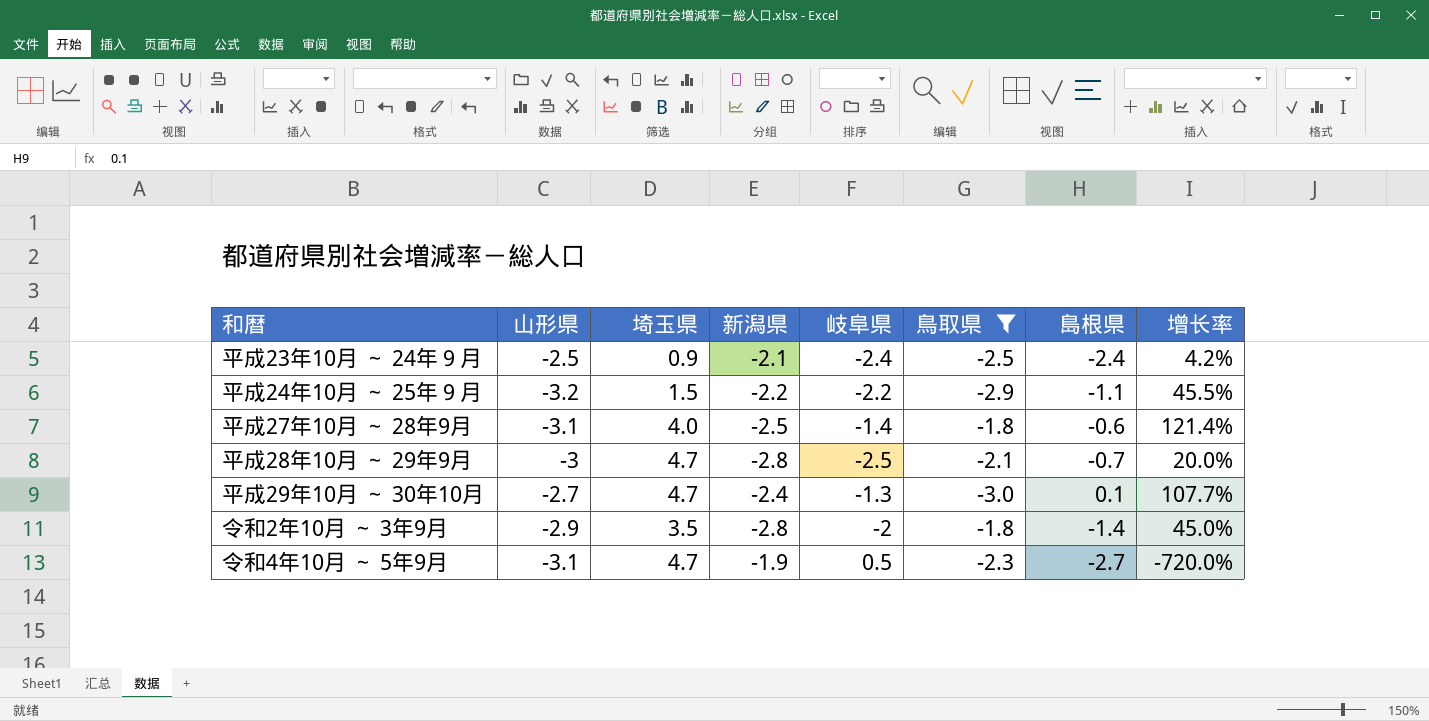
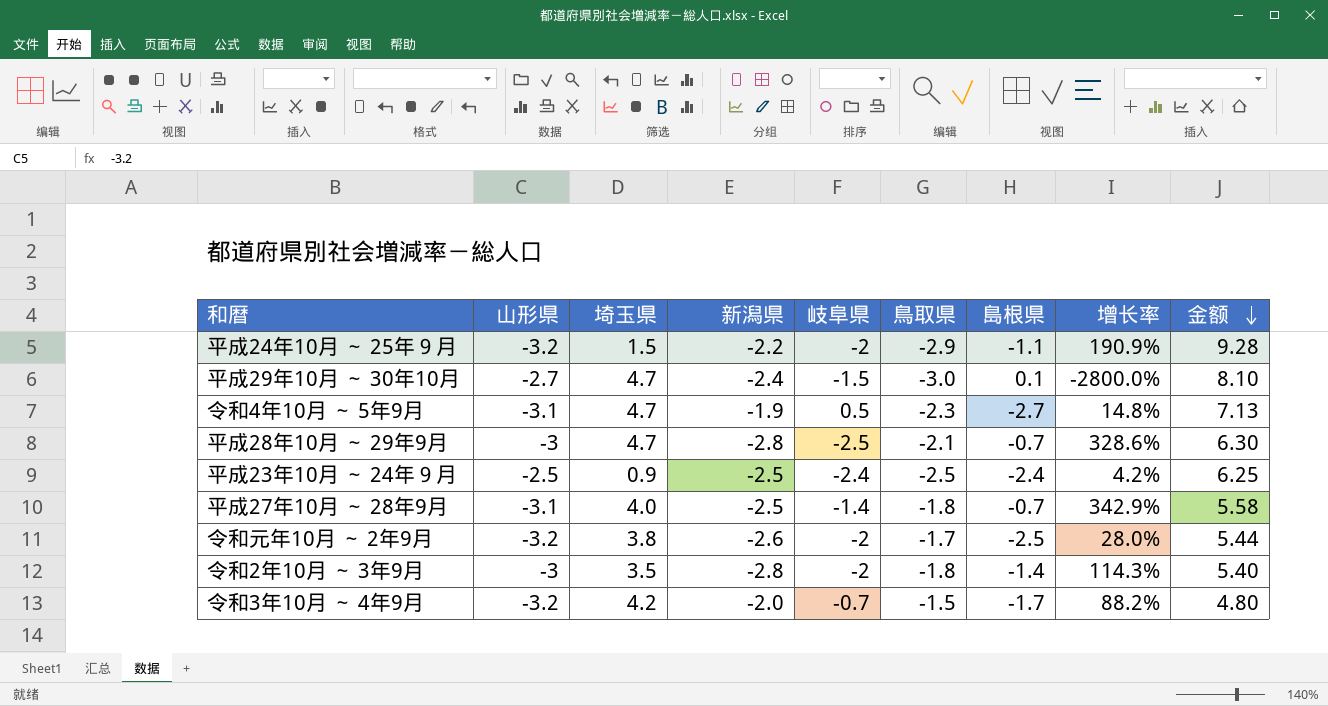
filter: 鳥取県 <= -1.8 -> none
row order: none -> 金额 descending
column 增长率 | formula: ([山形県] - [岐阜県]) / [岐阜県] -> ([山形県] - [島根県]) / [島根県]
column 金额 | formula: none -> [山形県] * [鳥取県]
平成24年10月 ～ 25年９月 | 岐阜県: -2.2 -> -2
平成29年10月 ～ 30年10月 | 岐阜県: -1.3 -> -1.5
平成23年10月 ～ 24年９月 | 新潟県: -2.1 -> -2.5
平成27年10月 ～ 28年9月 | 島根県: -0.6 -> -0.7
令和2年10月 ～ 3年9月 | 山形県: -2.9 -> -3

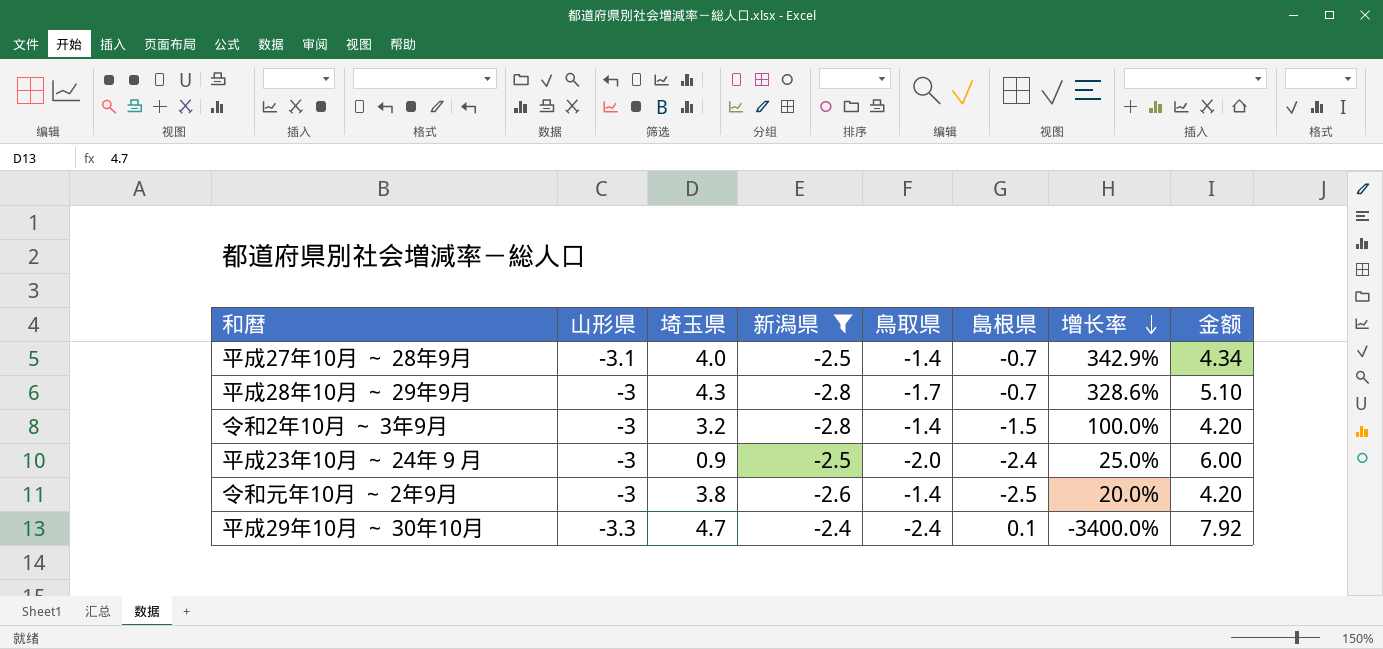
filter: none -> 新潟県 <= -2.4
row order: 金额 descending -> 增长率 descending
column 岐阜県 | position: 5 -> none
平成27年10月 ～ 28年9月 | 鳥取県: -1.8 -> -1.4
平成27年10月 ～ 28年9月 | 金额: 5.58 -> 4.34
平成28年10月 ～ 29年9月 | 埼玉県: 4.7 -> 4.3
平成28年10月 ～ 29年9月 | 鳥取県: -2.1 -> -1.7
平成28年10月 ～ 29年9月 | 金额: 6.30 -> 5.10
令和2年10月 ～ 3年9月 | 埼玉県: 3.5 -> 3.2
令和2年10月 ～ 3年9月 | 鳥取県: -1.8 -> -1.4
令和2年10月 ～ 3年9月 | 島根県: -1.4 -> -1.5
令和2年10月 ～ 3年9月 | 增长率: 114.3% -> 100.0%
令和2年10月 ～ 3年9月 | 金额: 5.40 -> 4.20
平成23年10月 ～ 24年９月 | 山形県: -2.5 -> -3
平成23年10月 ～ 24年９月 | 鳥取県: -2.5 -> -2.0
平成23年10月 ～ 24年９月 | 增长率: 4.2% -> 25.0%
平成23年10月 ～ 24年９月 | 金额: 6.25 -> 6.00
令和元年10月 ～ 2年9月 | 山形県: -3.2 -> -3
令和元年10月 ～ 2年9月 | 鳥取県: -1.7 -> -1.4
令和元年10月 ～ 2年9月 | 增长率: 28.0% -> 20.0%
令和元年10月 ～ 2年9月 | 金额: 5.44 -> 4.20
平成29年10月 ～ 30年10月 | 山形県: -2.7 -> -3.3
平成29年10月 ～ 30年10月 | 鳥取県: -3.0 -> -2.4
平成29年10月 ～ 30年10月 | 增长率: -2800.0% -> -3400.0%
平成29年10月 ～ 30年10月 | 金额: 8.10 -> 7.92

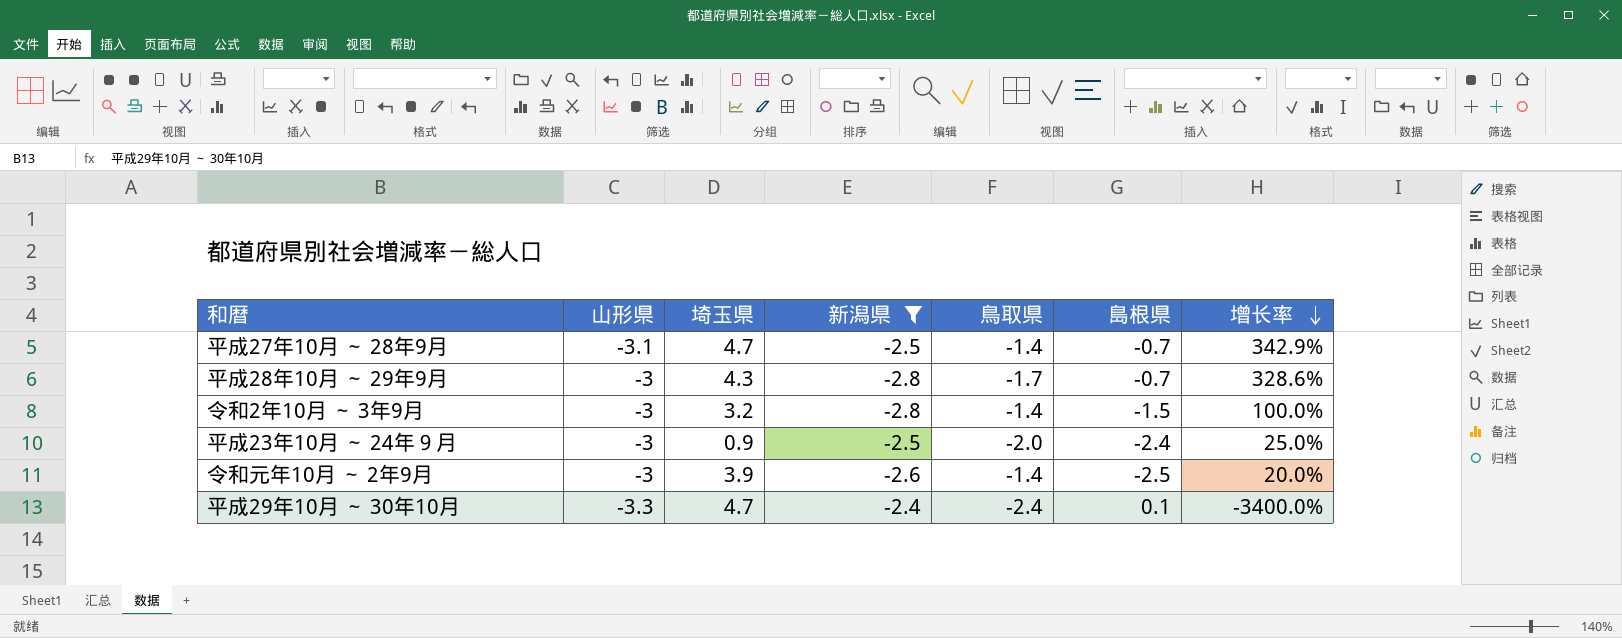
column 金额 | formula: [山形県] * [鳥取県] -> none
平成27年10月 ～ 28年9月 | 埼玉県: 4.0 -> 4.7
令和元年10月 ～ 2年9月 | 埼玉県: 3.8 -> 3.9

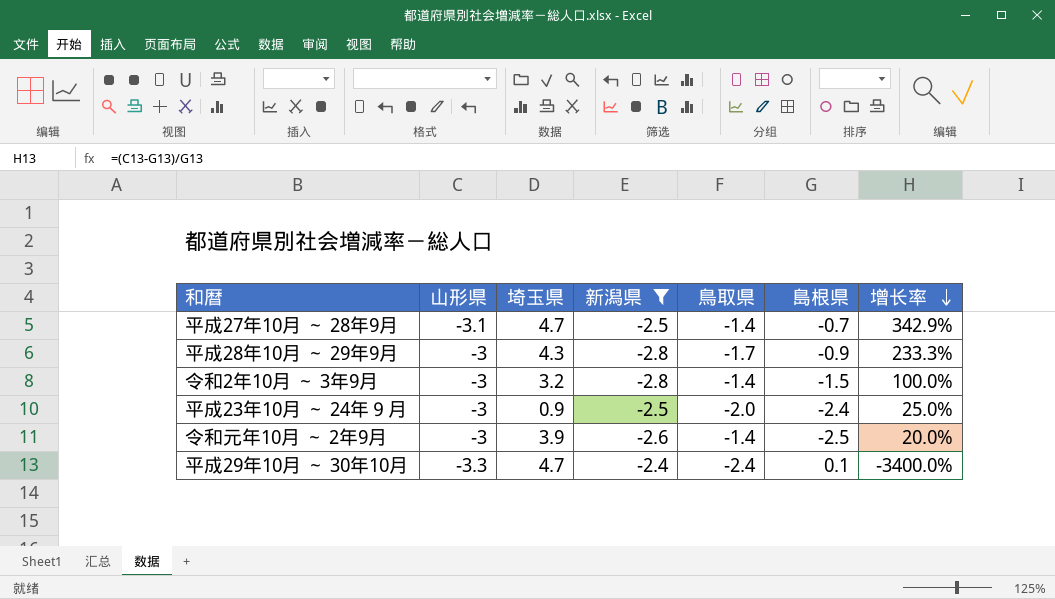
平成28年10月 ～ 29年9月 | 島根県: -0.7 -> -0.9
平成28年10月 ～ 29年9月 | 增长率: 328.6% -> 233.3%

